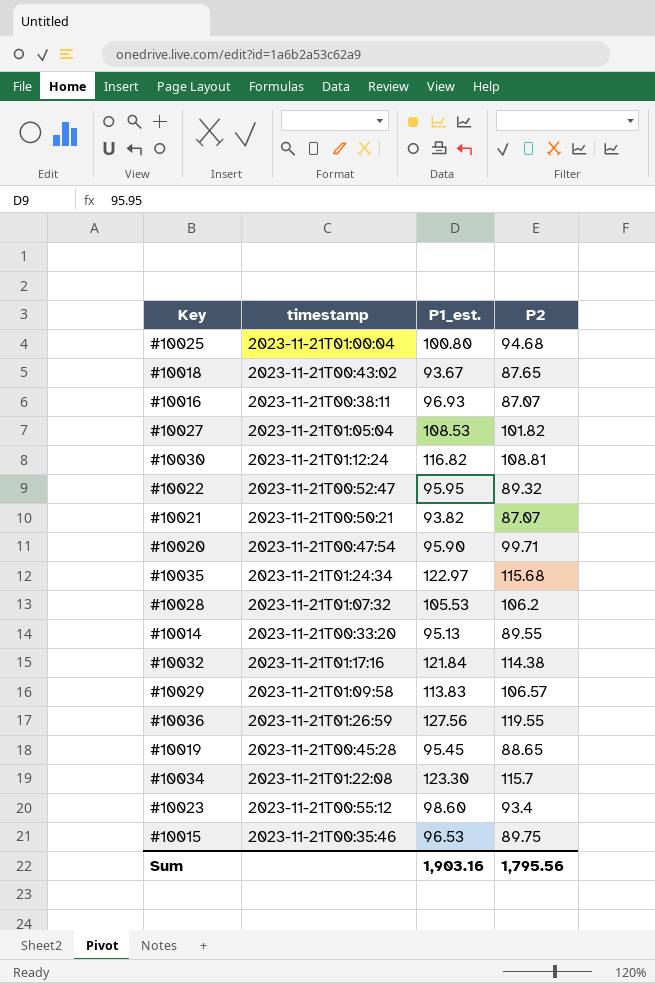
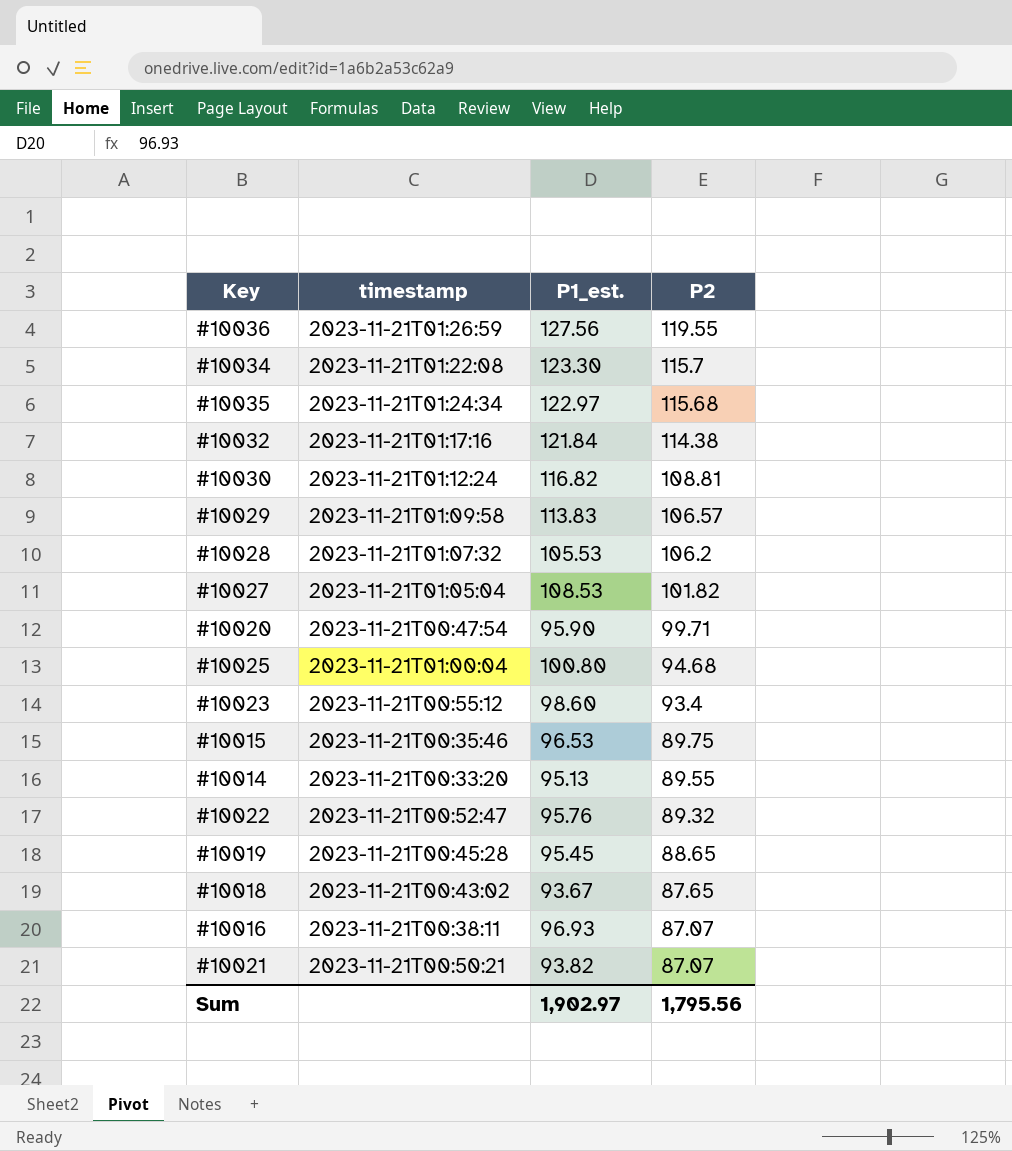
row order: none -> P2 descending
#10022 | P1_est.: 95.95 -> 95.76
Sum | P1_est.: 1,903.16 -> 1,902.97

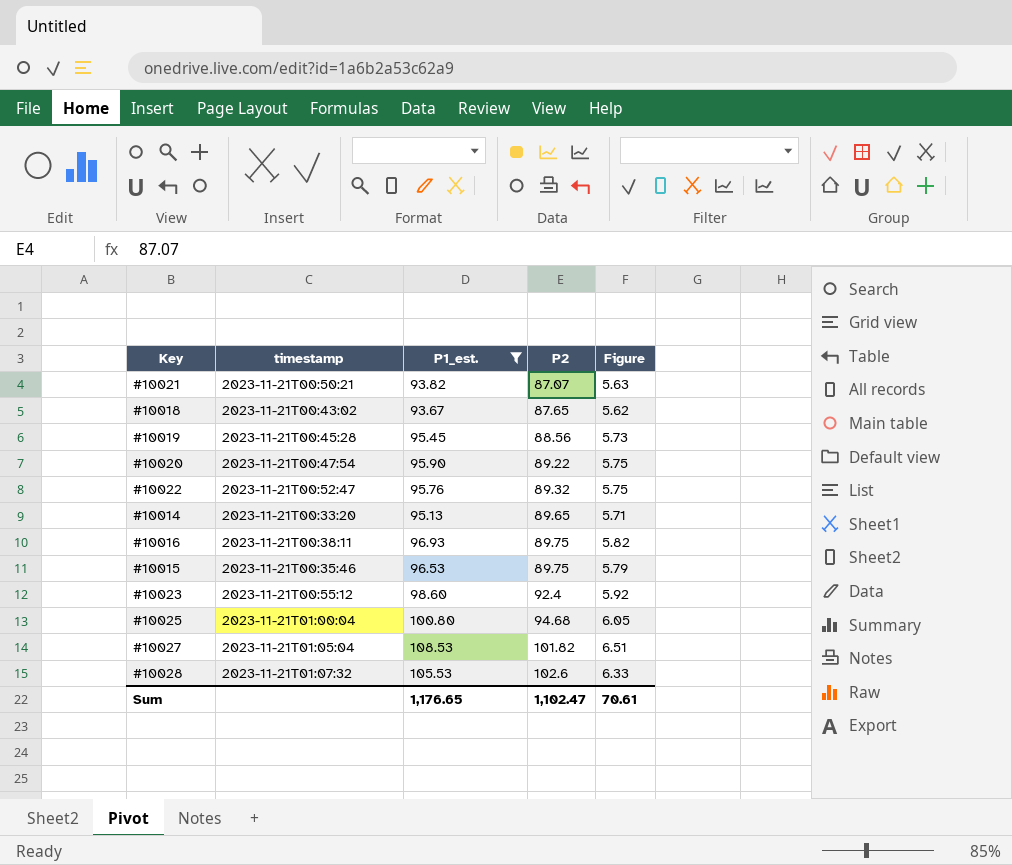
filter: none -> P1_est. <= 108.53
row order: P2 descending -> P2 ascending
column Figure | formula: none -> [P1_est.] * 0.06
#10019 | P2: 88.65 -> 88.56
#10020 | P2: 99.71 -> 89.22
#10014 | P2: 89.55 -> 89.65
#10016 | P2: 87.07 -> 89.75
#10023 | P2: 93.4 -> 92.4
#10028 | P2: 106.2 -> 102.6
Sum | P1_est.: 1,902.97 -> 1,176.65
Sum | P2: 1,795.56 -> 1,102.47

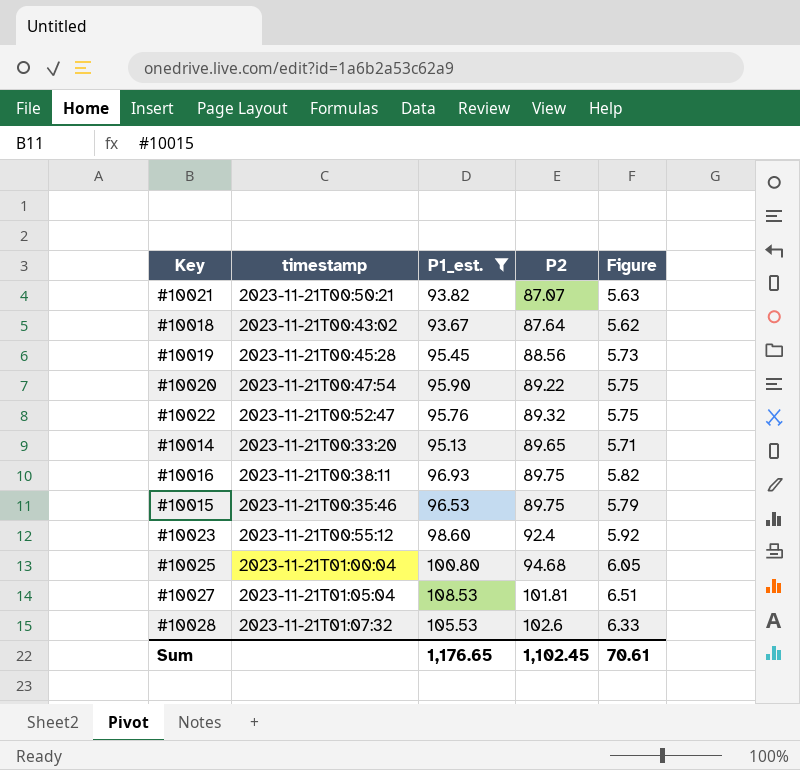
#10018 | P2: 87.65 -> 87.64
#10027 | P2: 101.82 -> 101.81
Sum | P2: 1,102.47 -> 1,102.45

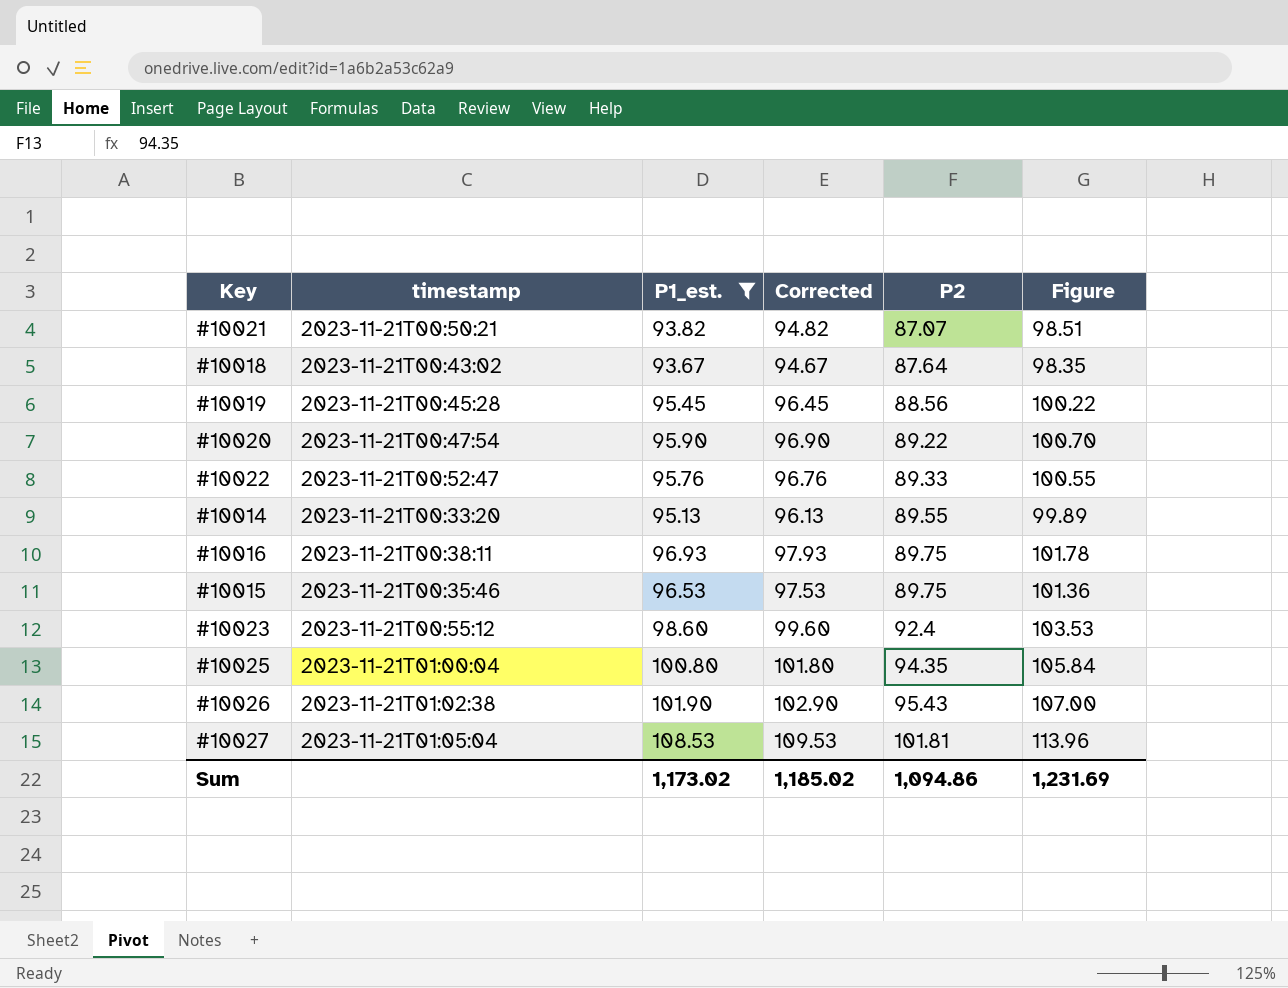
column Corrected | formula: none -> [P1_est.] + 1
column Figure | formula: [P1_est.] * 0.06 -> [P1_est.] * 1.05
row #10028: 2023-11-21T01:07:32 | 105.53 | 102.6 | 6.33 -> none
#10022 | P2: 89.32 -> 89.33
#10014 | P2: 89.65 -> 89.55
#10025 | P2: 94.68 -> 94.35
row #10026: none -> 2023-11-21T01:02:38 | 101.90 | 102.90 | 95.43 | 107.00
Sum | P1_est.: 1,176.65 -> 1,173.02
Sum | P2: 1,102.45 -> 1,094.86
Sum | Figure: 70.61 -> 1,231.69

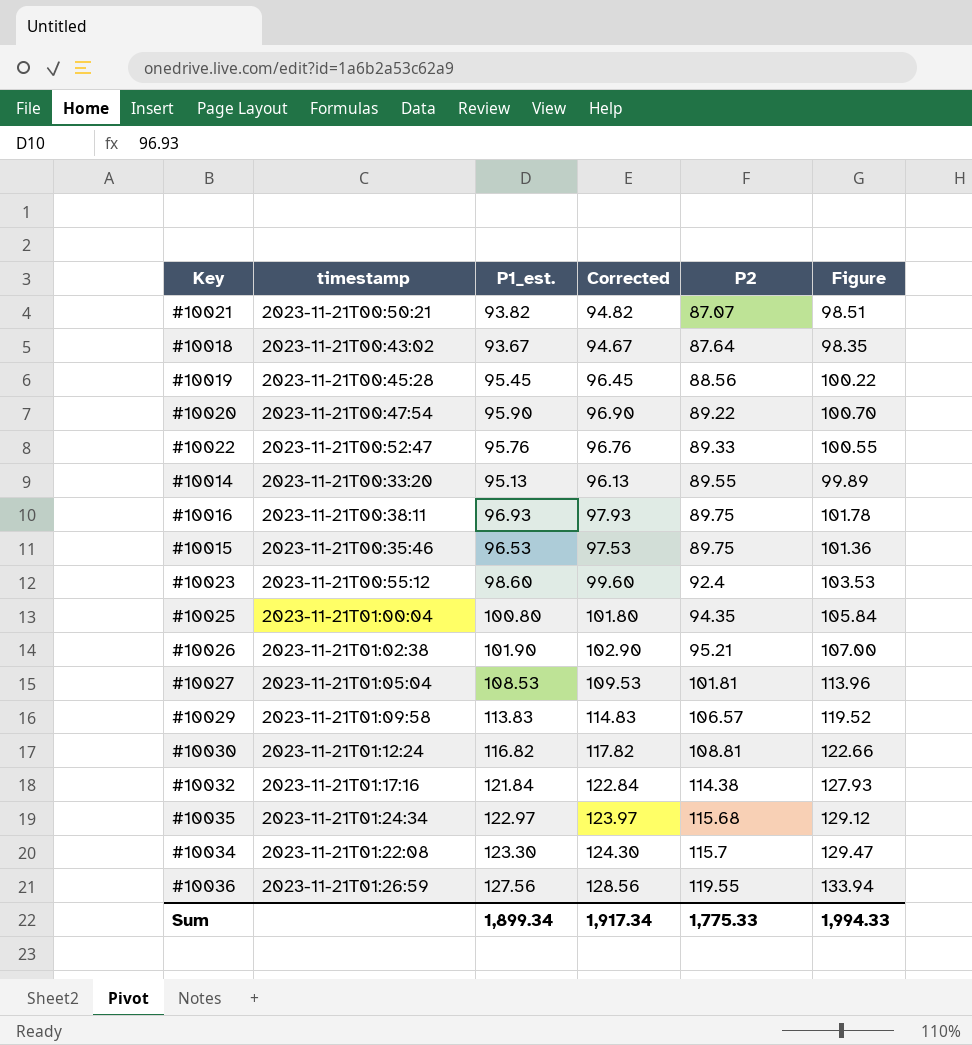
filter: P1_est. <= 108.53 -> none
#10026 | P2: 95.43 -> 95.21
Sum | P1_est.: 1,173.02 -> 1,899.34
Sum | Corrected: 1,185.02 -> 1,917.34
Sum | P2: 1,094.86 -> 1,775.33
Sum | Figure: 1,231.69 -> 1,994.33

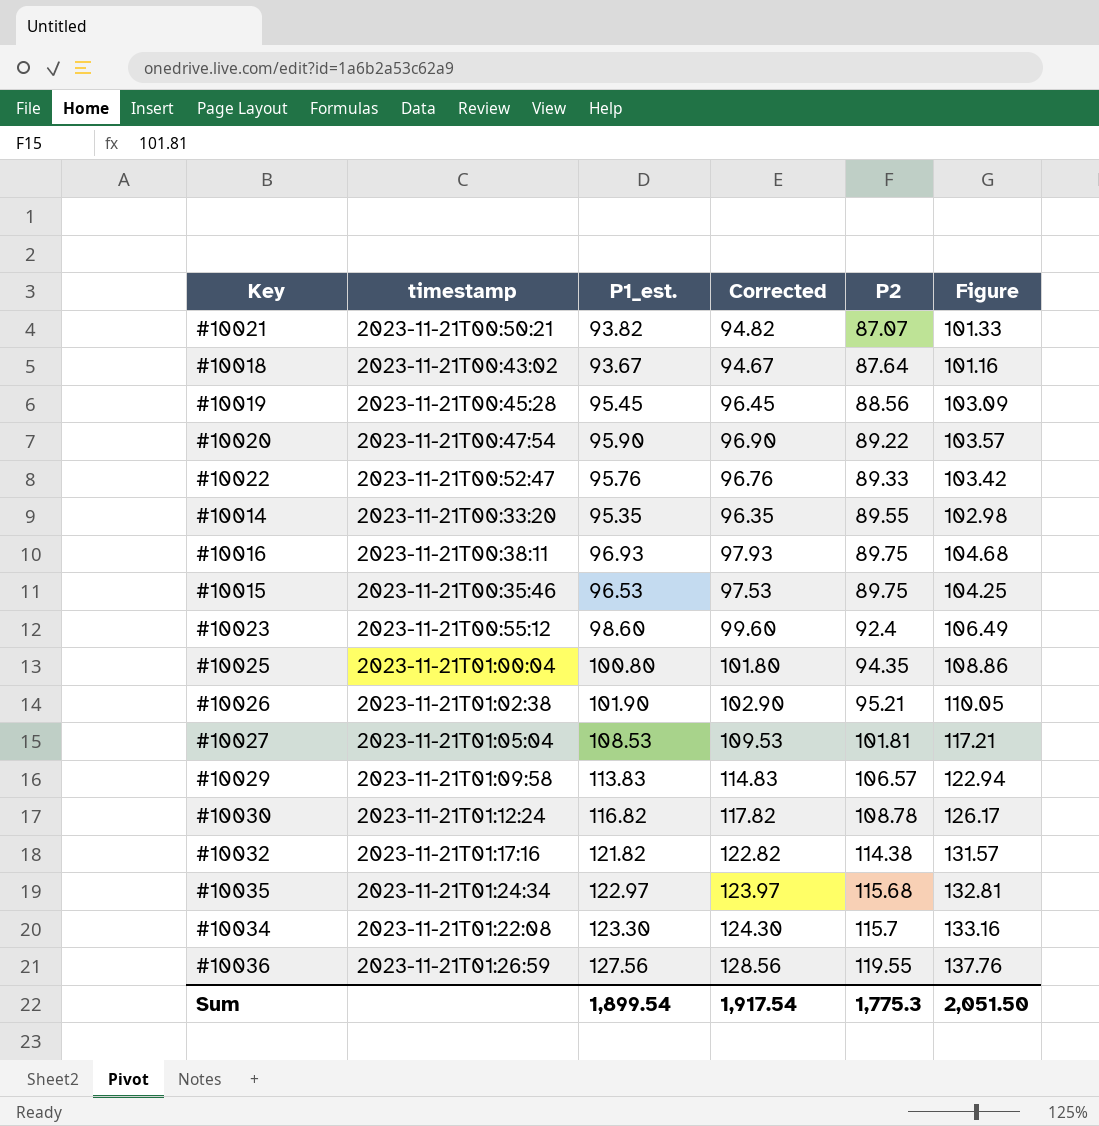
column Figure | formula: [P1_est.] * 1.05 -> [P1_est.] * 1.08
#10014 | P1_est.: 95.13 -> 95.35
#10014 | Corrected: 96.13 -> 96.35
#10030 | P2: 108.81 -> 108.78
#10032 | P1_est.: 121.84 -> 121.82
#10032 | Corrected: 122.84 -> 122.82
Sum | P1_est.: 1,899.34 -> 1,899.54
Sum | Corrected: 1,917.34 -> 1,917.54
Sum | P2: 1,775.33 -> 1,775.3
Sum | Figure: 1,994.33 -> 2,051.50

